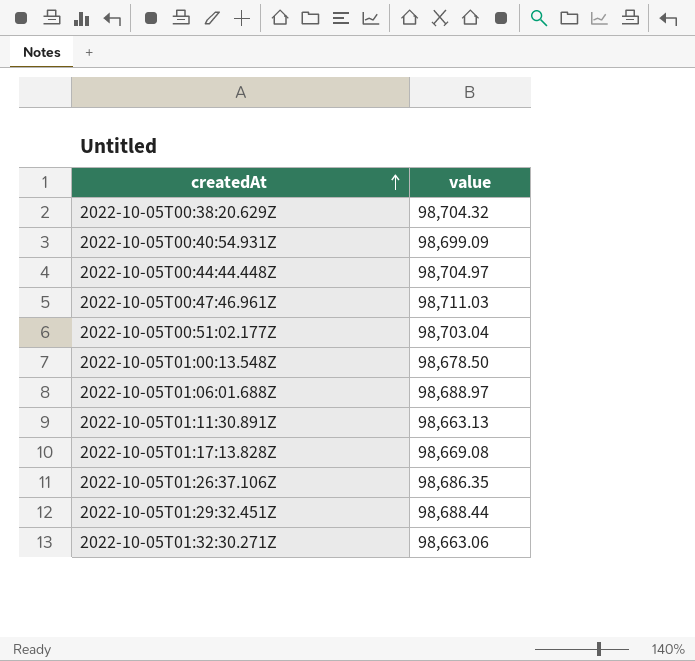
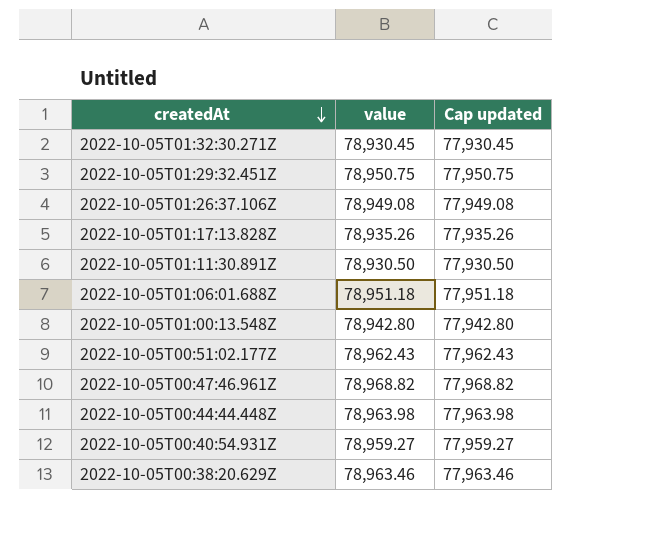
row order: createdAt ascending -> createdAt descending
column Cap updated | formula: none -> [value] - 1000
2022-10-05T01:32:30.271Z | value: 98,663.06 -> 78,930.45
2022-10-05T01:29:32.451Z | value: 98,688.44 -> 78,950.75
2022-10-05T01:26:37.106Z | value: 98,686.35 -> 78,949.08
2022-10-05T01:17:13.828Z | value: 98,669.08 -> 78,935.26
2022-10-05T01:11:30.891Z | value: 98,663.13 -> 78,930.50
2022-10-05T01:06:01.688Z | value: 98,688.97 -> 78,951.18
2022-10-05T01:00:13.548Z | value: 98,678.50 -> 78,942.80
2022-10-05T00:51:02.177Z | value: 98,703.04 -> 78,962.43
2022-10-05T00:47:46.961Z | value: 98,711.03 -> 78,968.82
2022-10-05T00:44:44.448Z | value: 98,704.97 -> 78,963.98
2022-10-05T00:40:54.931Z | value: 98,699.09 -> 78,959.27
2022-10-05T00:38:20.629Z | value: 98,704.32 -> 78,963.46

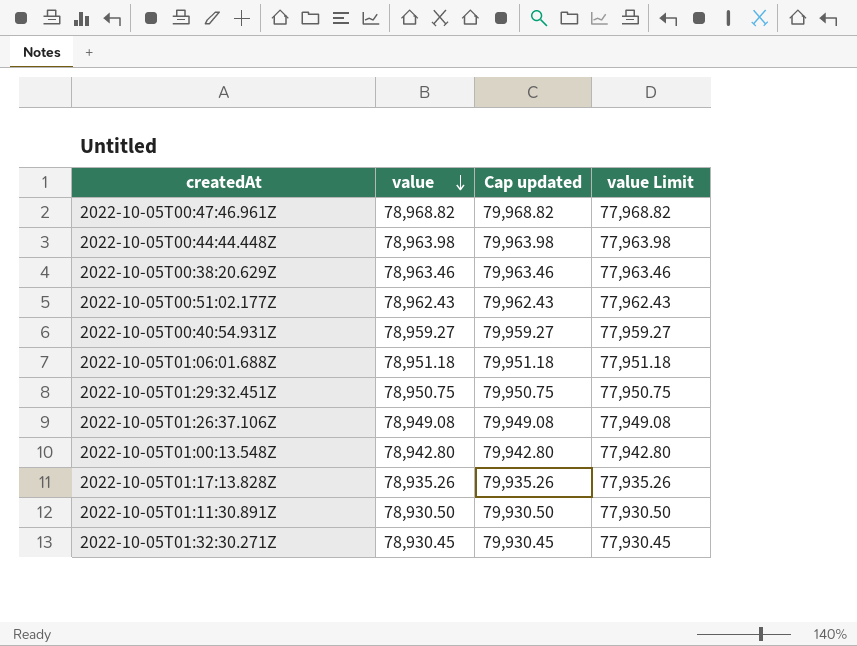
row order: createdAt descending -> value descending
column Cap updated | formula: [value] - 1000 -> [value] + 1000
column value Limit | formula: none -> [value] - 1000

